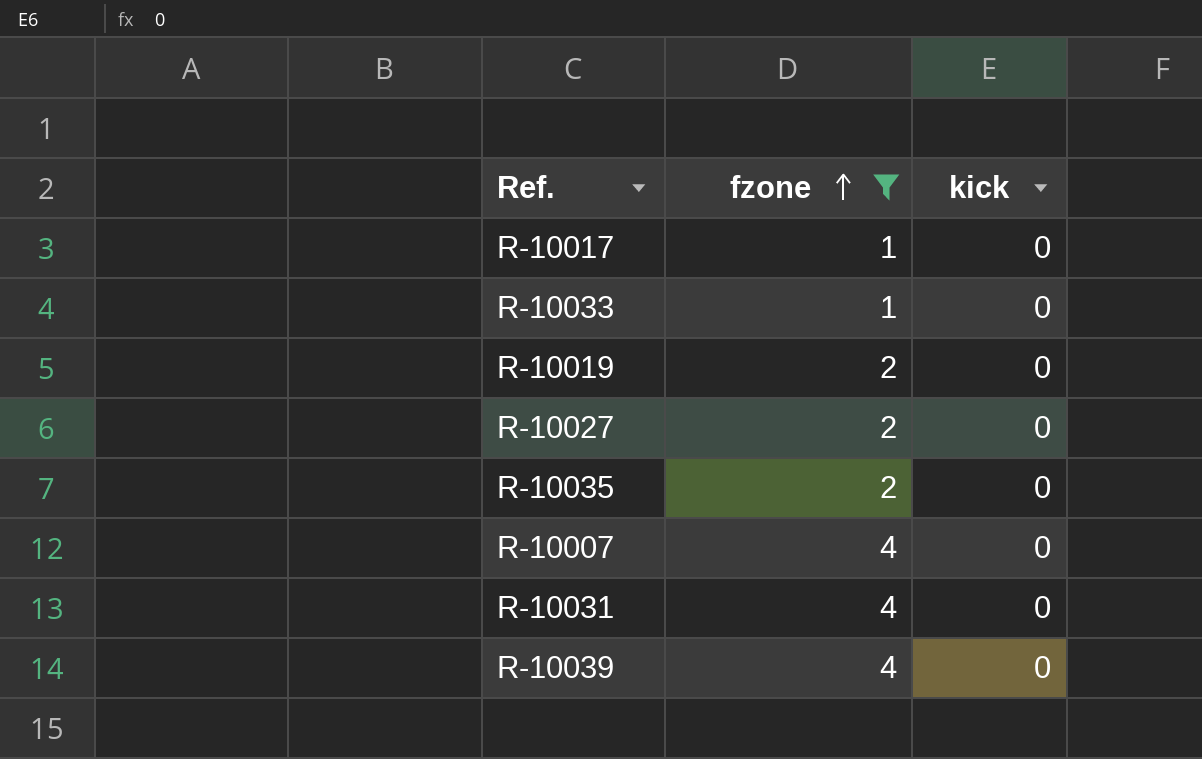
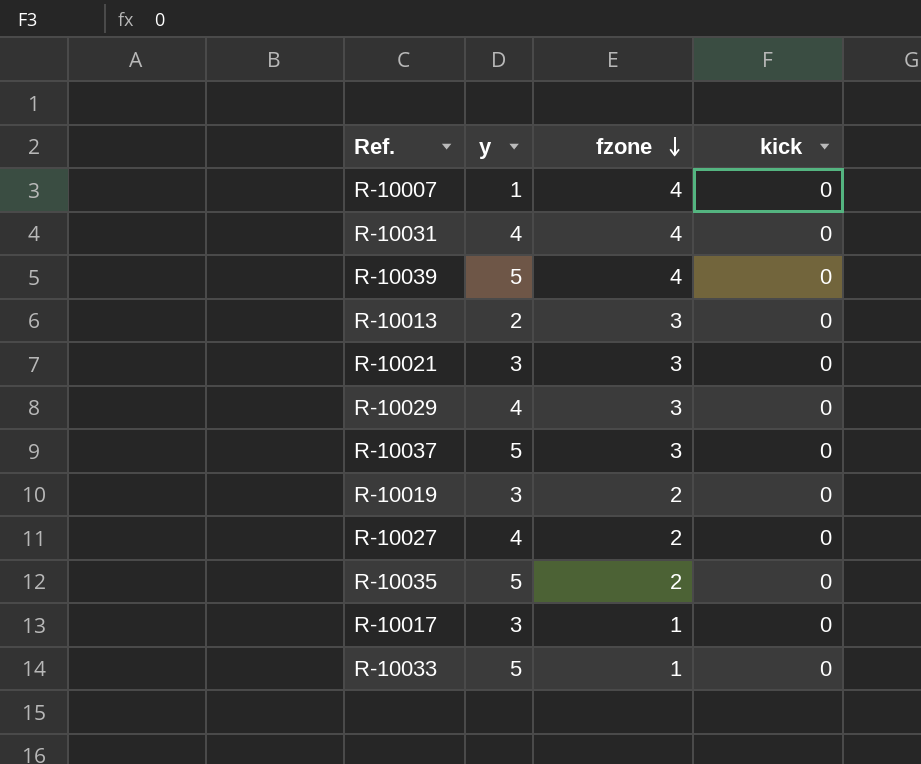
filter: fzone != 3 -> none
row order: fzone ascending -> fzone descending
column y | position: none -> 2

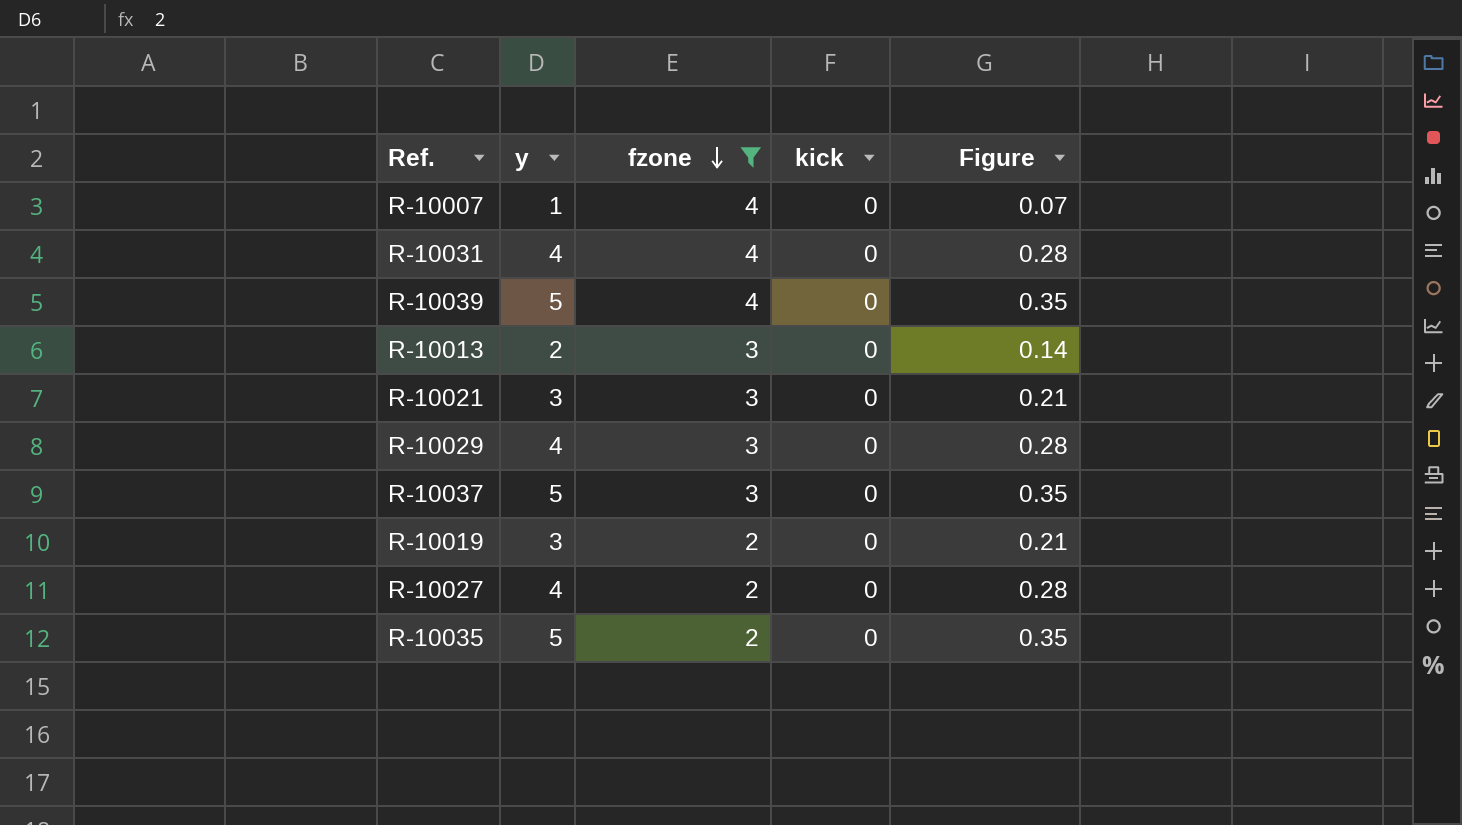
filter: none -> fzone != 1
column Figure | formula: none -> [y] * 0.07

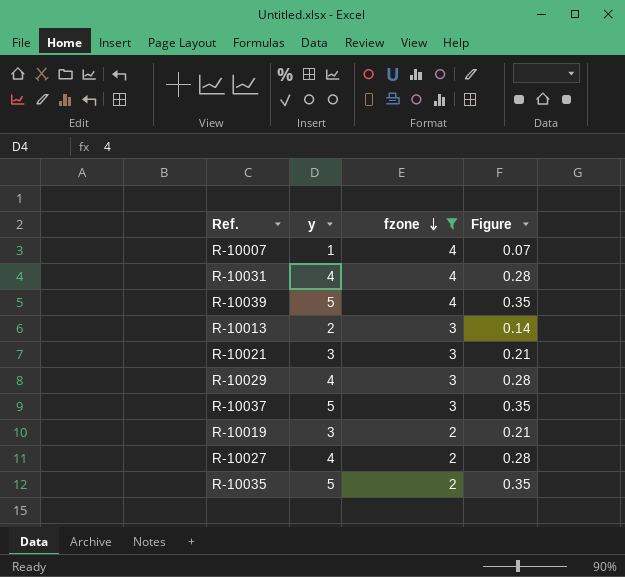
column kick | position: 4 -> none

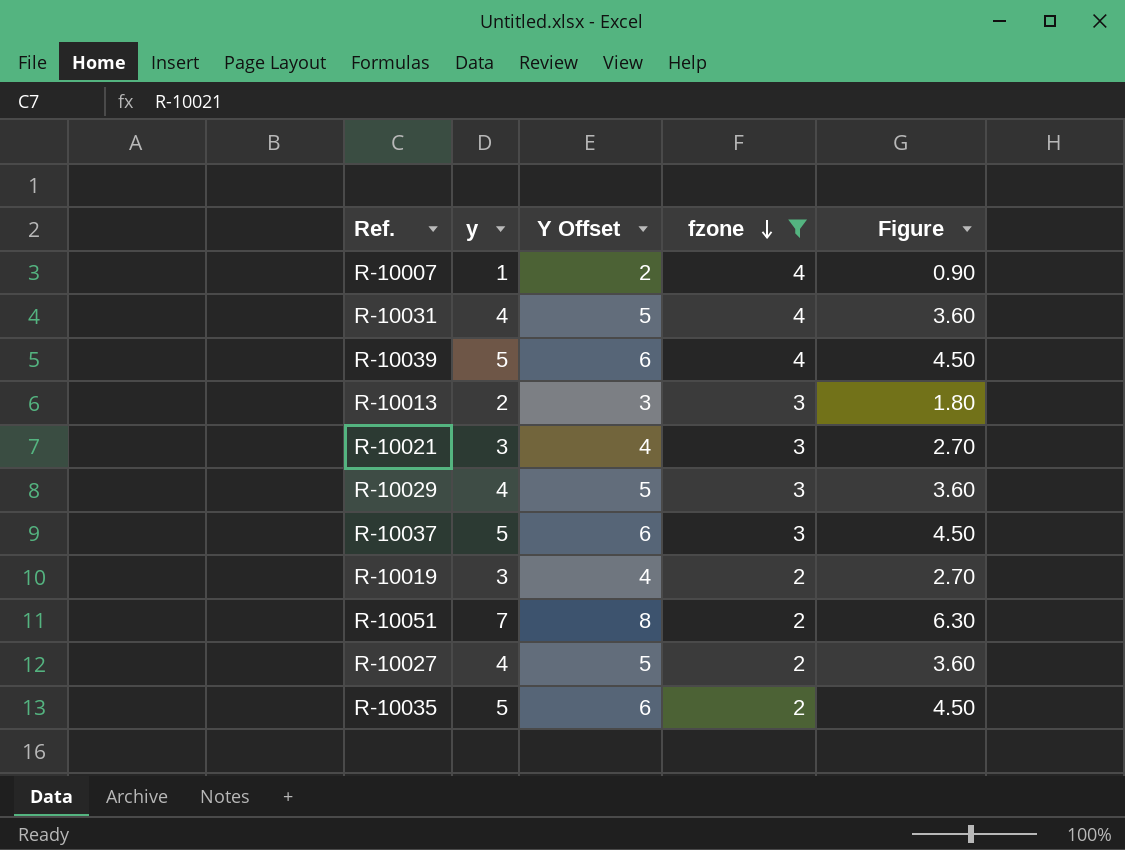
column Y Offset | formula: none -> [y] + 1
column Figure | formula: [y] * 0.07 -> [y] * 0.9
row R-10051: none -> 7 | 8 | 2 | 6.30

